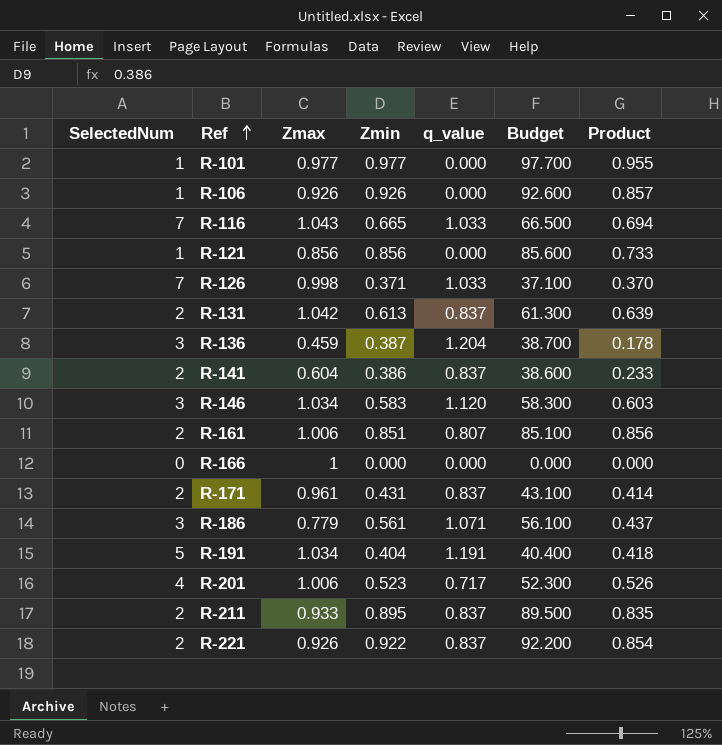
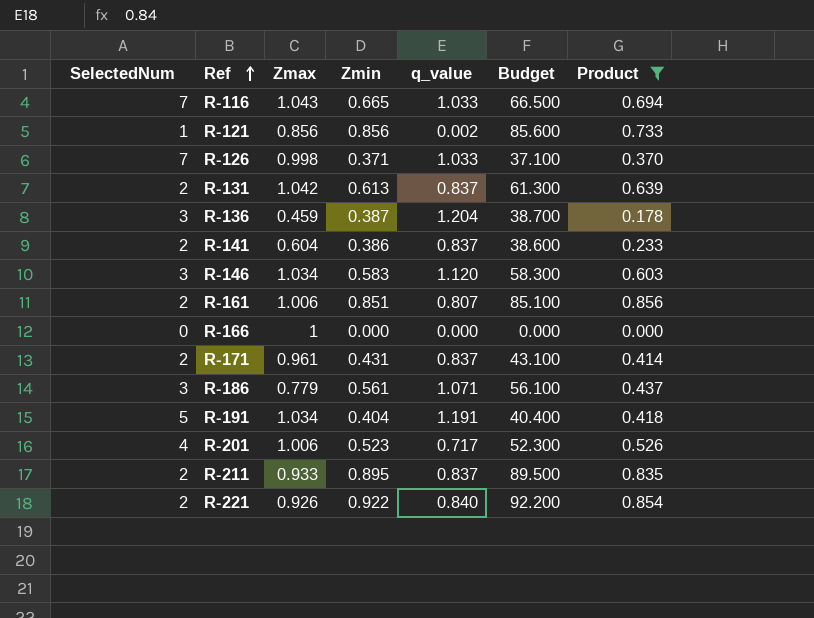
filter: none -> Product <= 0.856
R-121 | q_value: 0.000 -> 0.002
R-221 | q_value: 0.837 -> 0.840

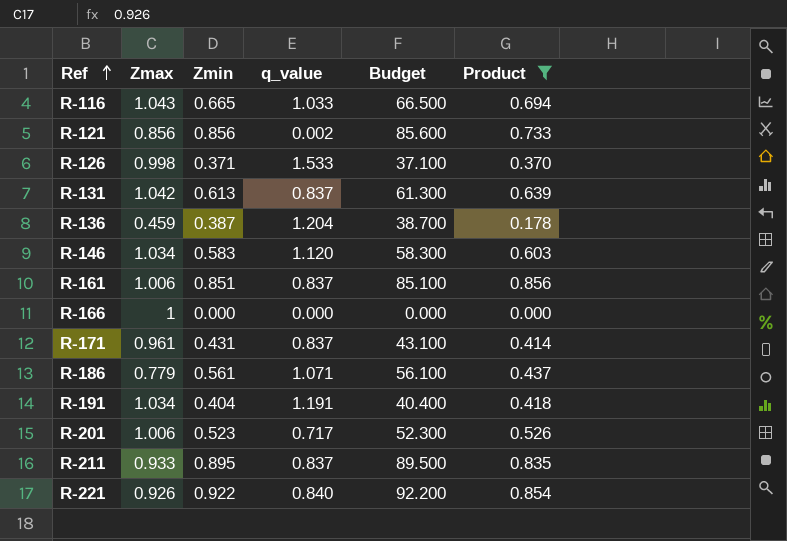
column SelectedNum | position: 1 -> none
row R-141: 2 | 0.604 | 0.386 | 0.837 | 38.600 | 0.233 -> none
R-126 | q_value: 1.033 -> 1.533
R-161 | q_value: 0.807 -> 0.837

